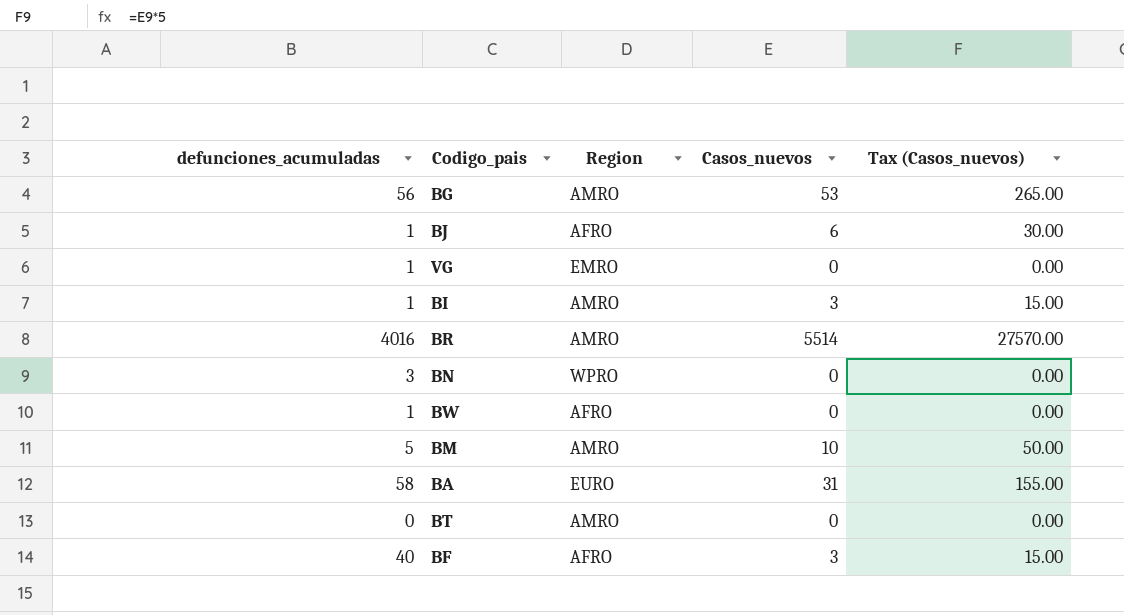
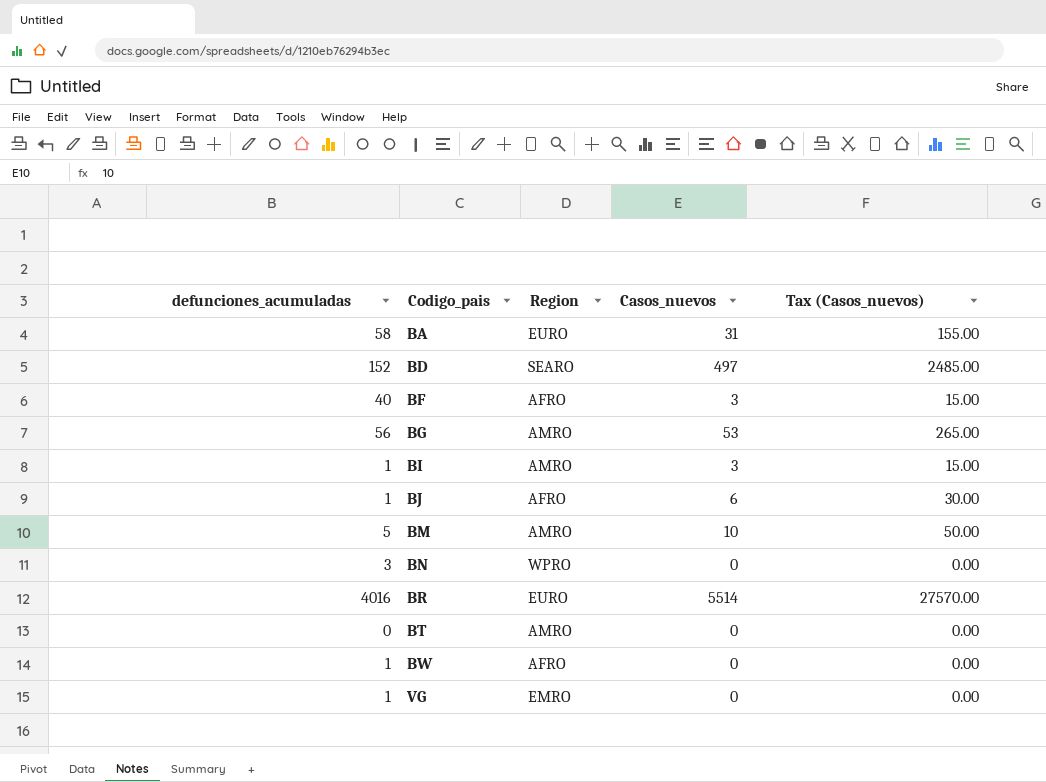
row order: none -> Codigo_pais ascending
row BD: none -> 152 | SEARO | 497 | 2485.00
BR | Region: AMRO -> EURO

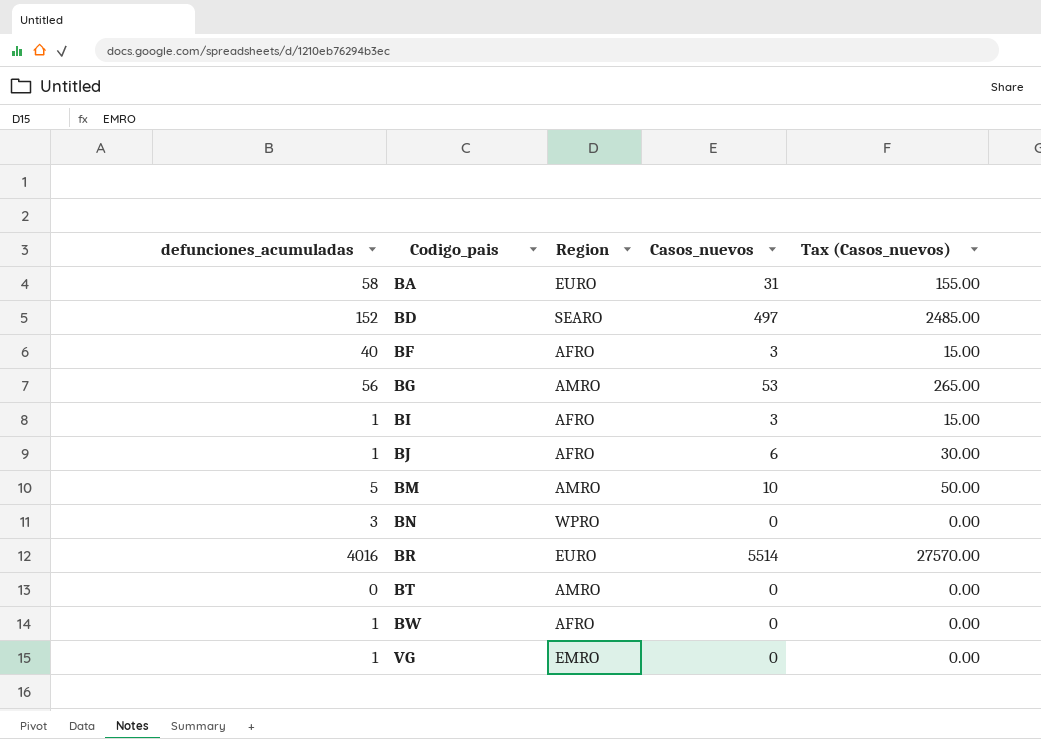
BI | Region: AMRO -> AFRO

